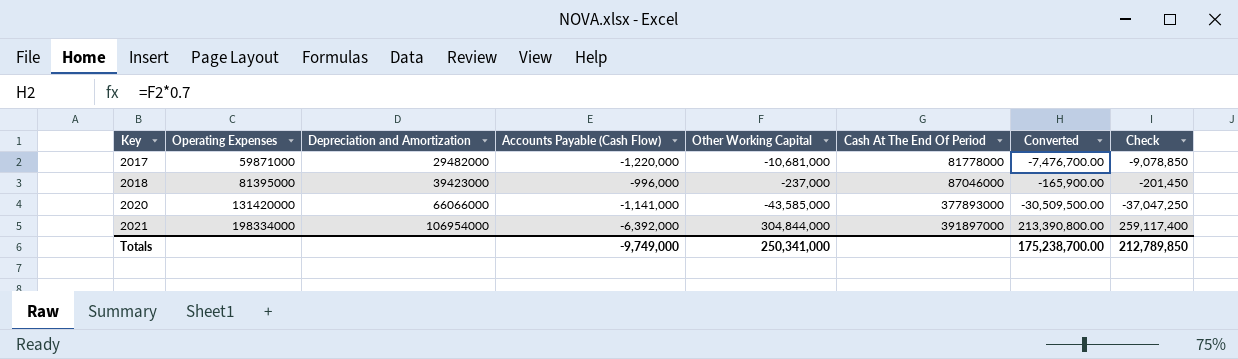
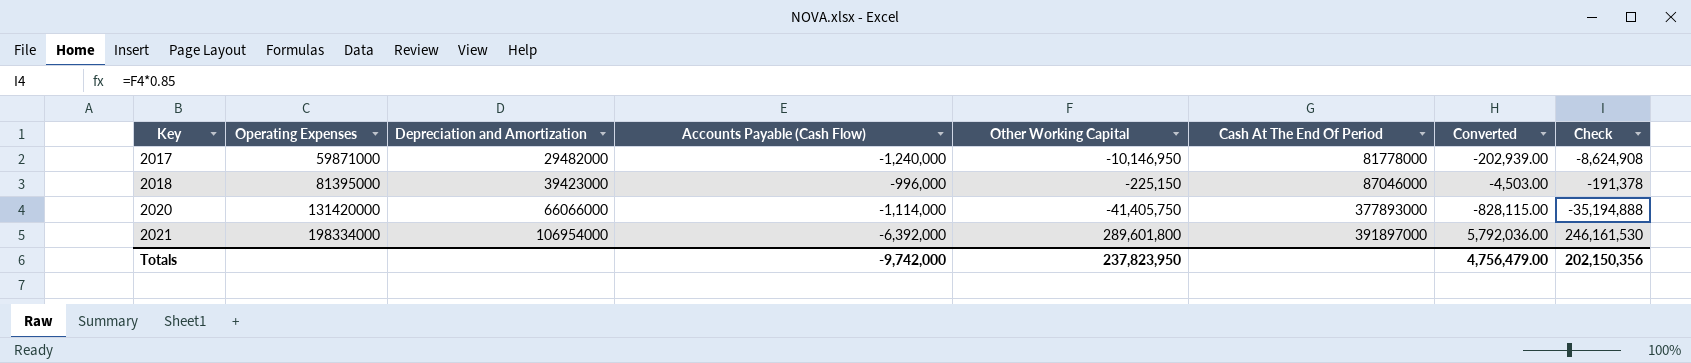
column Converted | formula: [Other Working Capital] * 0.7 -> [Other Working Capital] * 0.02
2017 | Accounts Payable (Cash Flow): -1,220,000 -> -1,240,000
2017 | Other Working Capital: -10,681,000 -> -10,146,950
2017 | Check: -9,078,850 -> -8,624,908
2018 | Other Working Capital: -237,000 -> -225,150
2018 | Check: -201,450 -> -191,378
2020 | Accounts Payable (Cash Flow): -1,141,000 -> -1,114,000
2020 | Other Working Capital: -43,585,000 -> -41,405,750
2020 | Check: -37,047,250 -> -35,194,888
2021 | Other Working Capital: 304,844,000 -> 289,601,800
2021 | Check: 259,117,400 -> 246,161,530
Totals | Accounts Payable (Cash Flow): -9,749,000 -> -9,742,000
Totals | Other Working Capital: 250,341,000 -> 237,823,950
Totals | Converted: 175,238,700.00 -> 4,756,479.00
Totals | Check: 212,789,850 -> 202,150,356

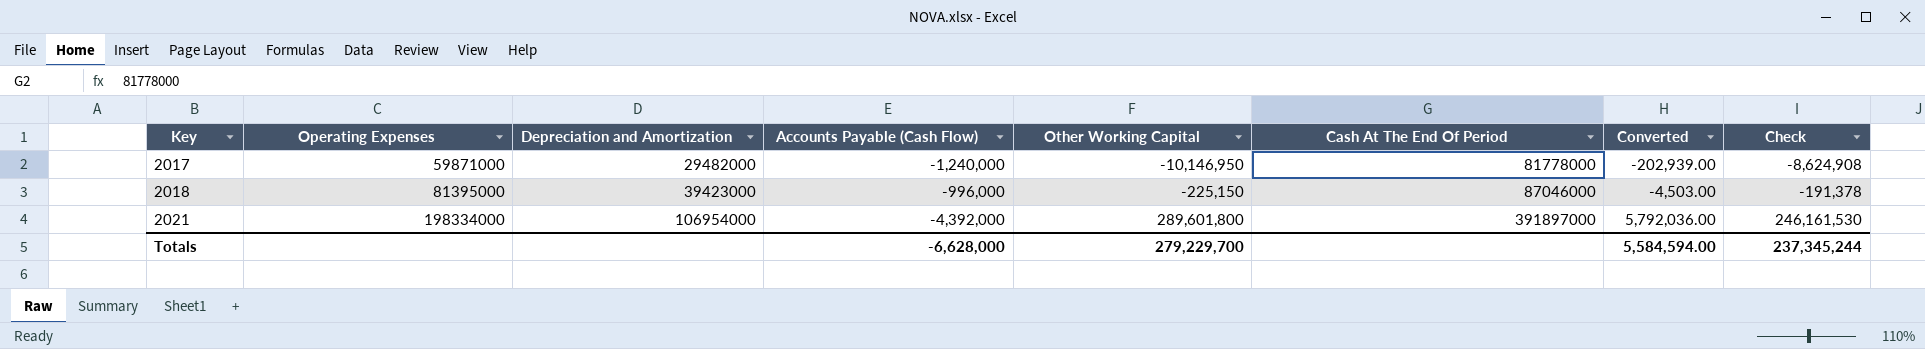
row 2020: 131420000 | 66066000 | -1,114,000 | -41,405,750 | 377893000 | -828,115.00 | -35,194,888 -> none
2021 | Accounts Payable (Cash Flow): -6,392,000 -> -4,392,000
Totals | Accounts Payable (Cash Flow): -9,742,000 -> -6,628,000
Totals | Other Working Capital: 237,823,950 -> 279,229,700
Totals | Converted: 4,756,479.00 -> 5,584,594.00
Totals | Check: 202,150,356 -> 237,345,244

